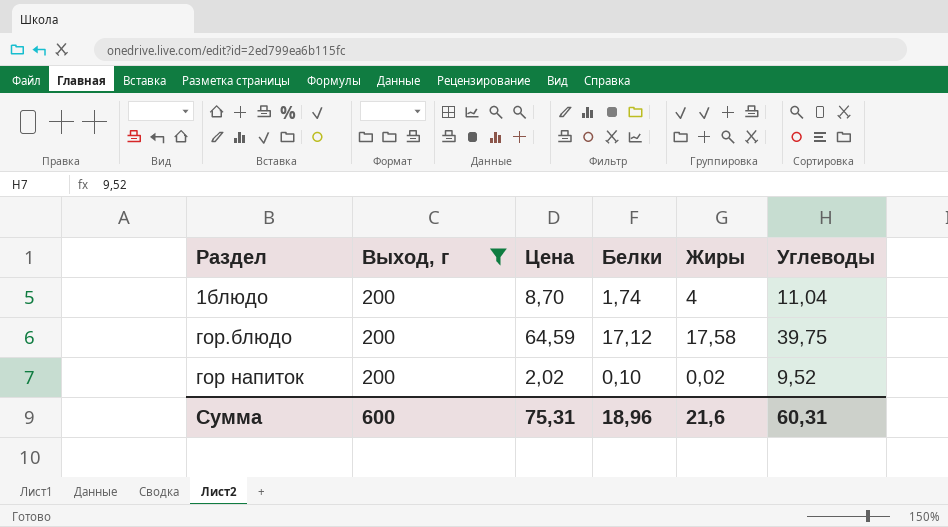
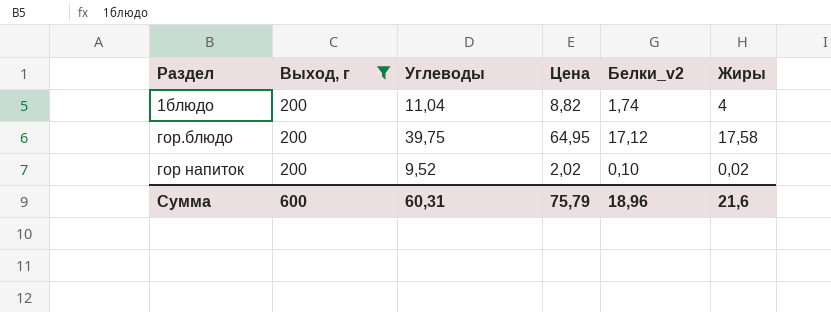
column Углеводы | position: 6 -> 3
column name: Белки -> Белки_v2
1блюдо | Цена: 8,70 -> 8,82
гор.блюдо | Цена: 64,59 -> 64,95
Сумма | Цена: 75,31 -> 75,79

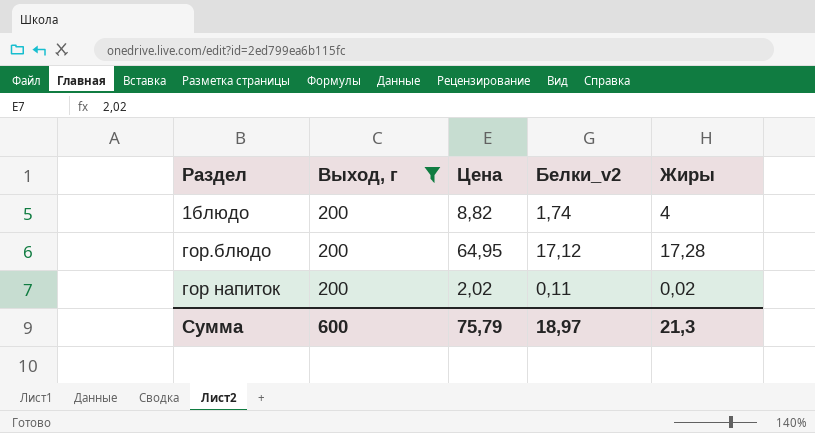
column Углеводы | position: 3 -> none
гор.блюдо | Жиры: 17,58 -> 17,28
гор напиток | Белки_v2: 0,10 -> 0,11
Сумма | Белки_v2: 18,96 -> 18,97
Сумма | Жиры: 21,6 -> 21,3

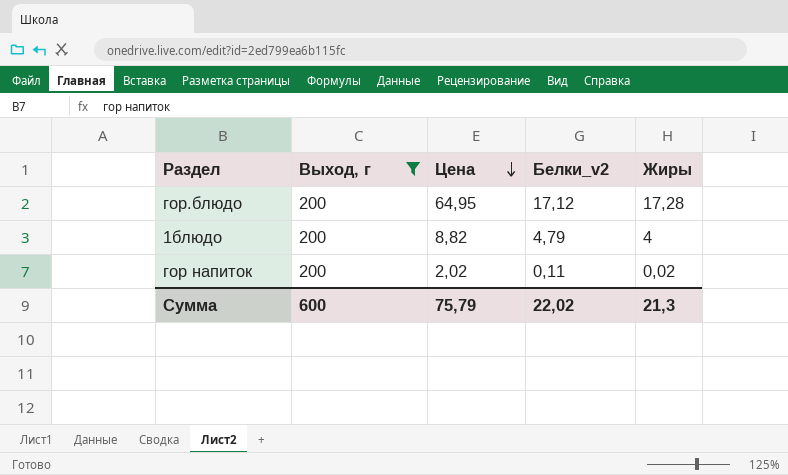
row order: none -> Цена descending
1блюдо | Белки_v2: 1,74 -> 4,79
Сумма | Белки_v2: 18,97 -> 22,02

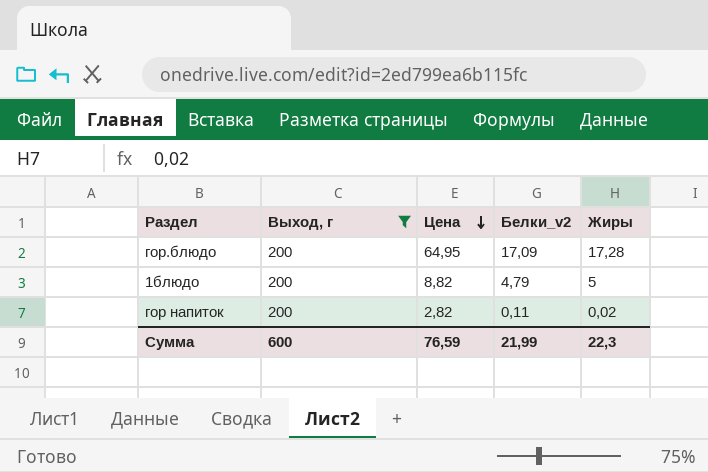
гор.блюдо | Белки_v2: 17,12 -> 17,09
1блюдо | Жиры: 4 -> 5
гор напиток | Цена: 2,02 -> 2,82
Сумма | Цена: 75,79 -> 76,59
Сумма | Белки_v2: 22,02 -> 21,99
Сумма | Жиры: 21,3 -> 22,3

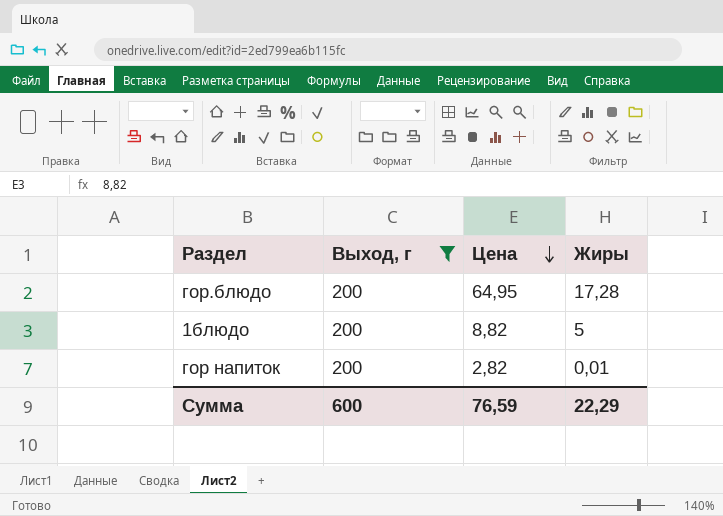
column Белки_v2 | position: 4 -> none
гор напиток | Жиры: 0,02 -> 0,01
Сумма | Жиры: 22,3 -> 22,29

